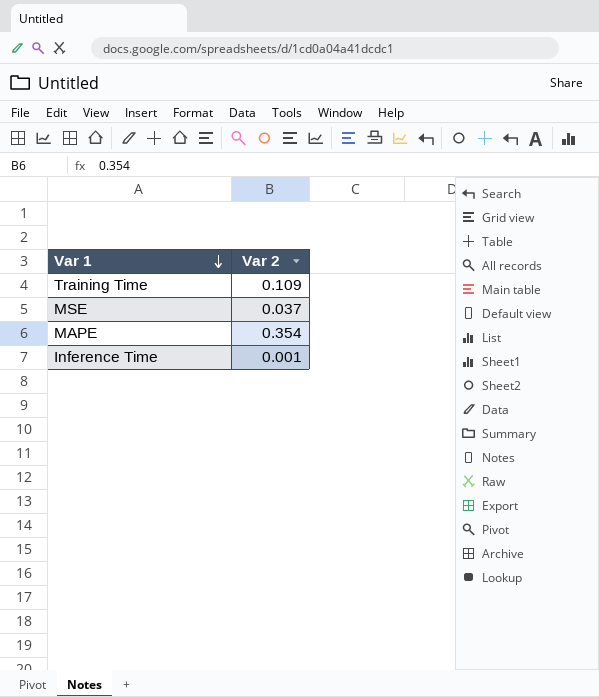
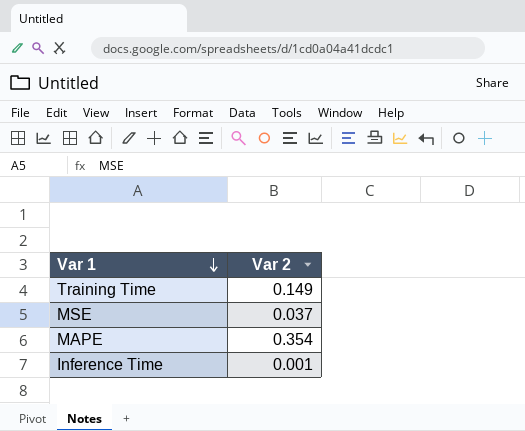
Training Time | Var 2: 0.109 -> 0.149

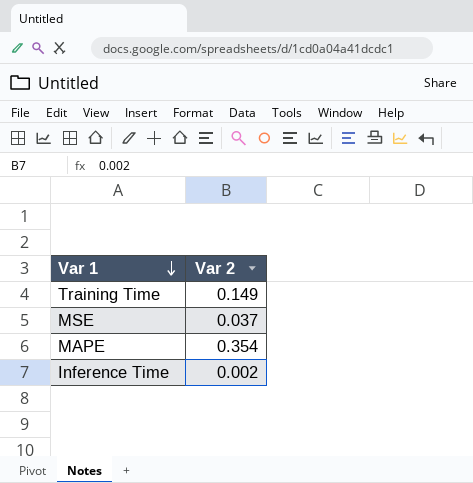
Inference Time | Var 2: 0.001 -> 0.002

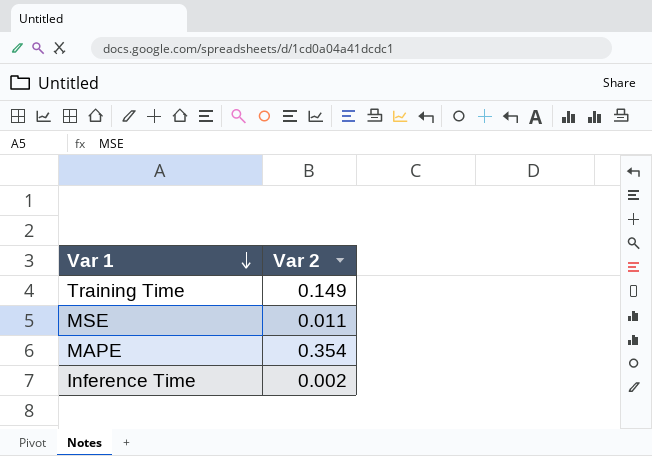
MSE | Var 2: 0.037 -> 0.011

